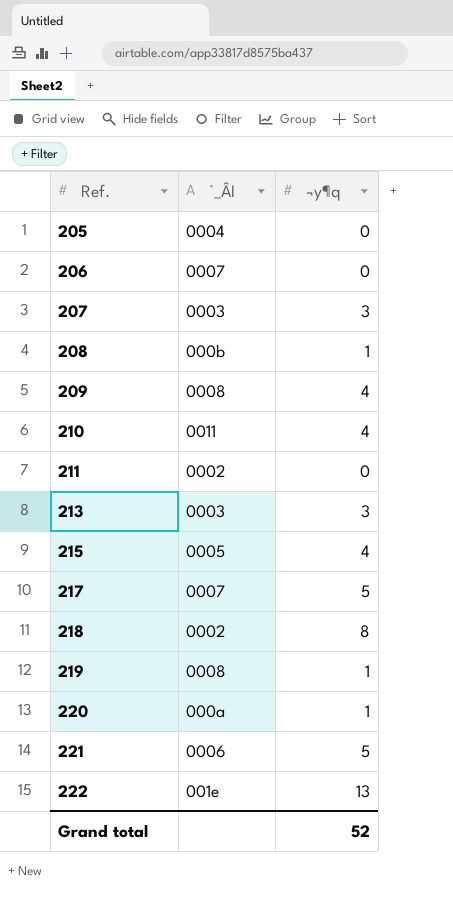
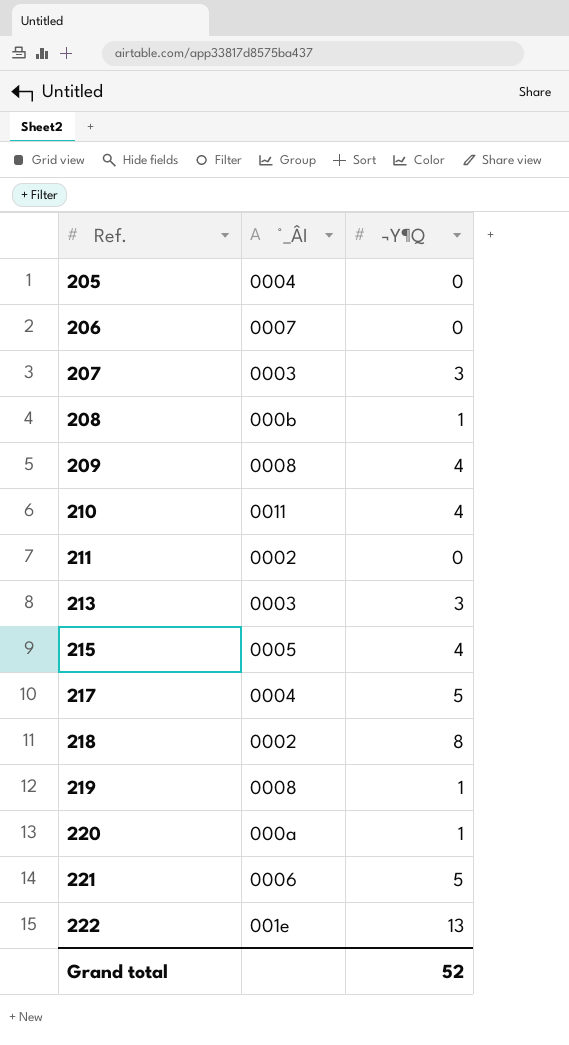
column name: ¬y¶q -> ¬Y¶Q
217 | °_ÂI: 0007 -> 0004

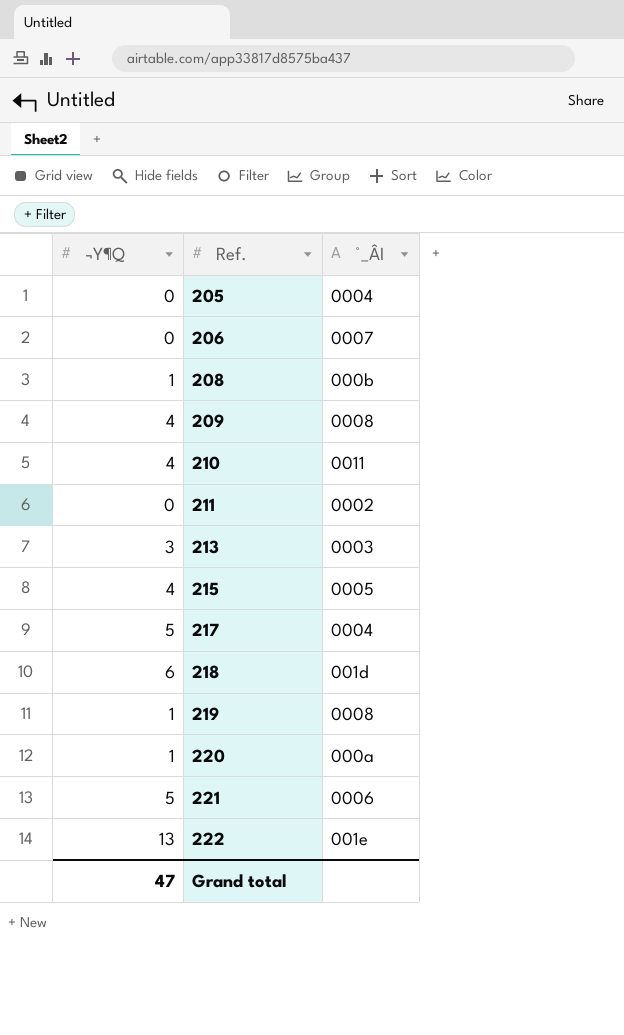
column ¬Y¶Q | position: 3 -> 1
row 207: 0003 | 3 -> none
218 | ¬Y¶Q: 8 -> 6
218 | °_ÂI: 0002 -> 001d
Grand total | ¬Y¶Q: 52 -> 47

